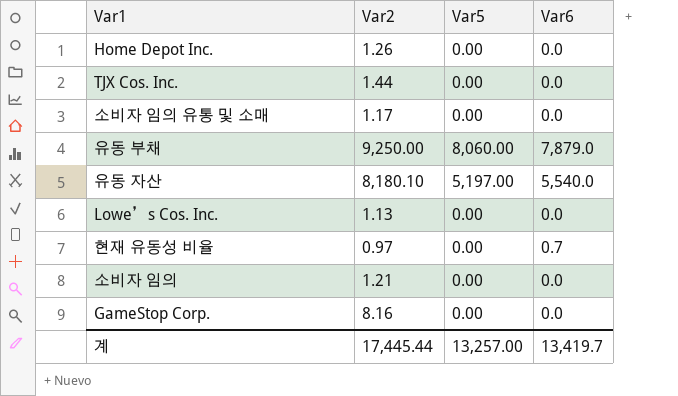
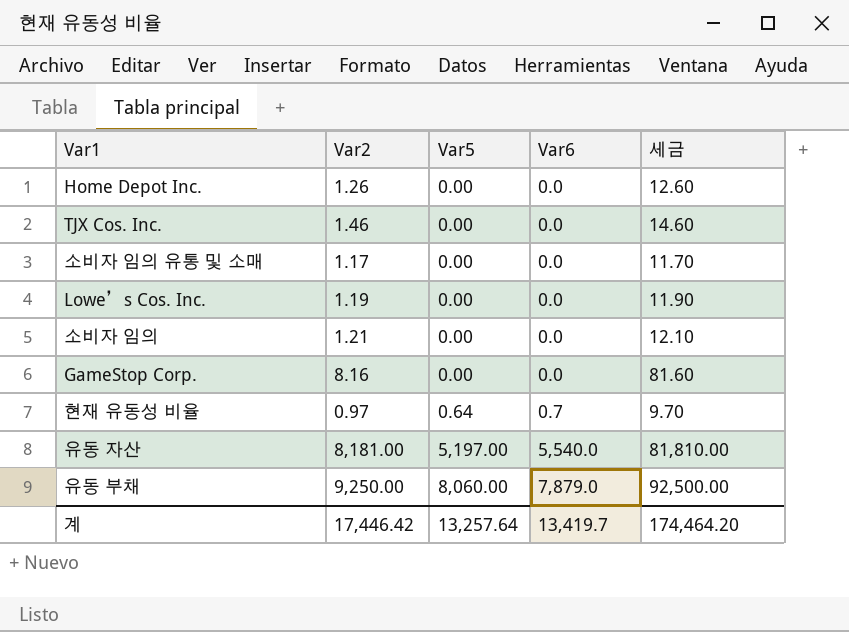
row order: none -> Var5 ascending
column 세금 | formula: none -> [Var2] * 10
TJX Cos. Inc. | Var2: 1.44 -> 1.46
Lowe’s Cos. Inc. | Var2: 1.13 -> 1.19
현재 유동성 비율 | Var5: 0.00 -> 0.64
유동 자산 | Var2: 8,180.10 -> 8,181.00
계 | Var2: 17,445.44 -> 17,446.42
계 | Var5: 13,257.00 -> 13,257.64

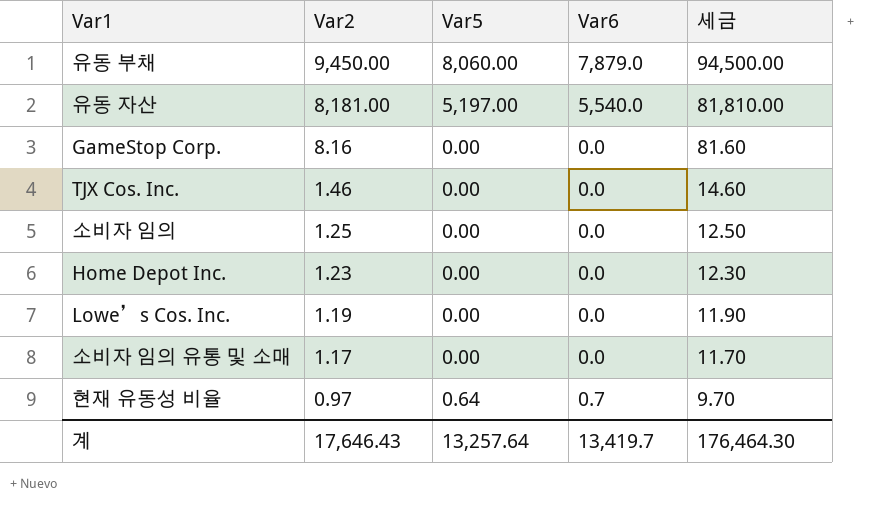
row order: Var5 ascending -> Var2 descending
유동 부채 | Var2: 9,250.00 -> 9,450.00
유동 부채 | 세금: 92,500.00 -> 94,500.00
소비자 임의 | Var2: 1.21 -> 1.25
소비자 임의 | 세금: 12.10 -> 12.50
Home Depot Inc. | Var2: 1.26 -> 1.23
Home Depot Inc. | 세금: 12.60 -> 12.30
계 | Var2: 17,446.42 -> 17,646.43
계 | 세금: 174,464.20 -> 176,464.30

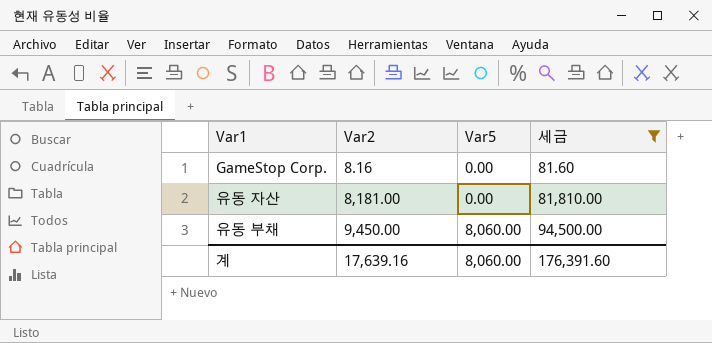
filter: none -> 세금 >= 81.60
row order: Var2 descending -> Var2 ascending
column Var6 | position: 4 -> none
유동 자산 | Var5: 5,197.00 -> 0.00
계 | Var2: 17,646.43 -> 17,639.16
계 | Var5: 13,257.64 -> 8,060.00
계 | 세금: 176,464.30 -> 176,391.60

